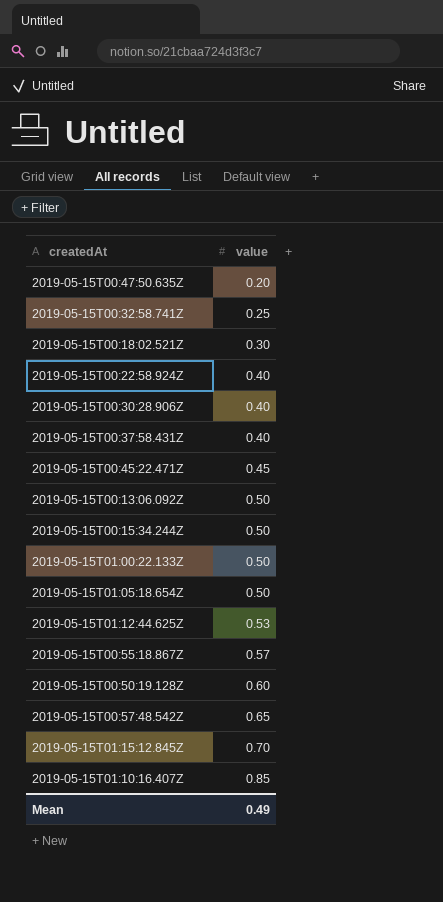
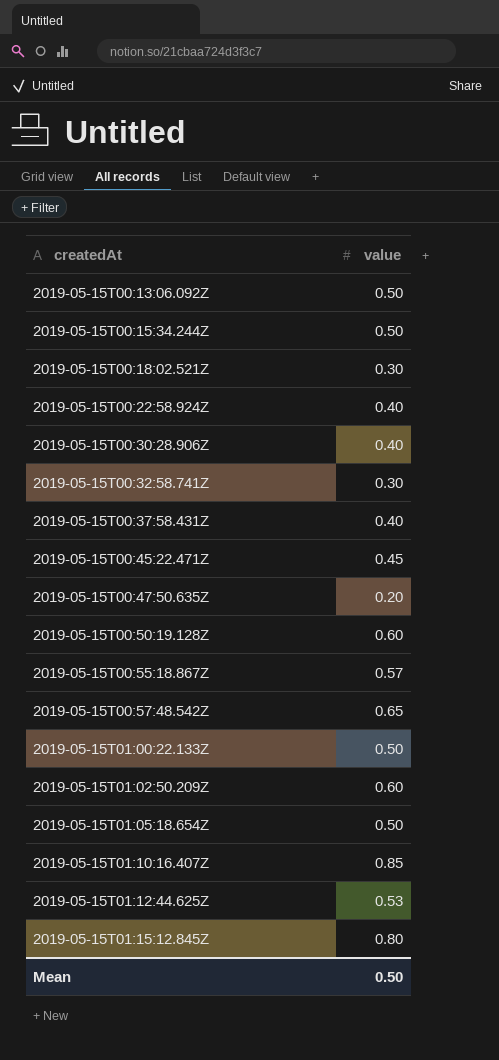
row order: value ascending -> createdAt ascending
2019-05-15T00:32:58.741Z | value: 0.25 -> 0.30
row 2019-05-15T01:02:50.209Z: none -> 0.60
2019-05-15T01:15:12.845Z | value: 0.70 -> 0.80
Mean | value: 0.49 -> 0.50

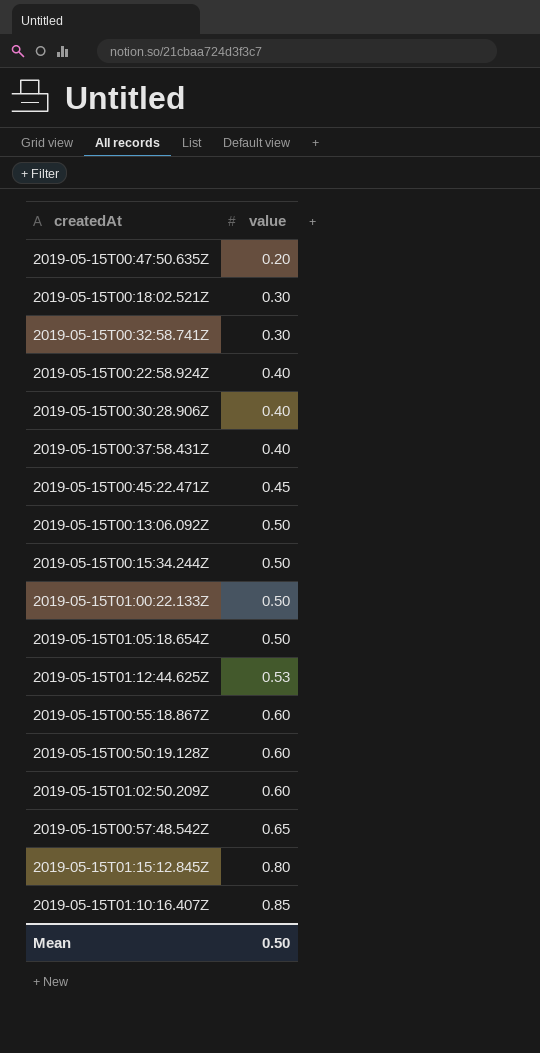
row order: createdAt ascending -> value ascending
2019-05-15T00:55:18.867Z | value: 0.57 -> 0.60

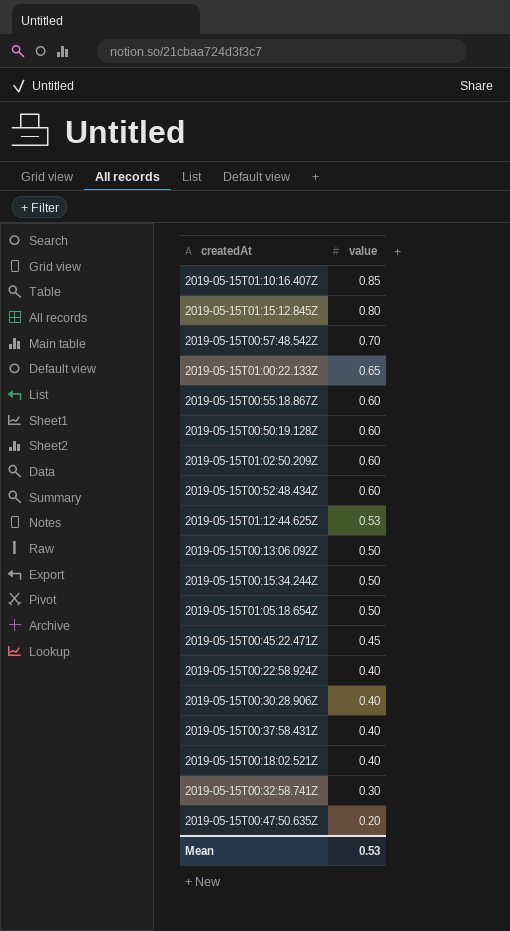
row order: value ascending -> value descending
2019-05-15T00:57:48.542Z | value: 0.65 -> 0.70
2019-05-15T01:00:22.133Z | value: 0.50 -> 0.65
row 2019-05-15T00:52:48.434Z: none -> 0.60
2019-05-15T00:18:02.521Z | value: 0.30 -> 0.40
Mean | value: 0.50 -> 0.53

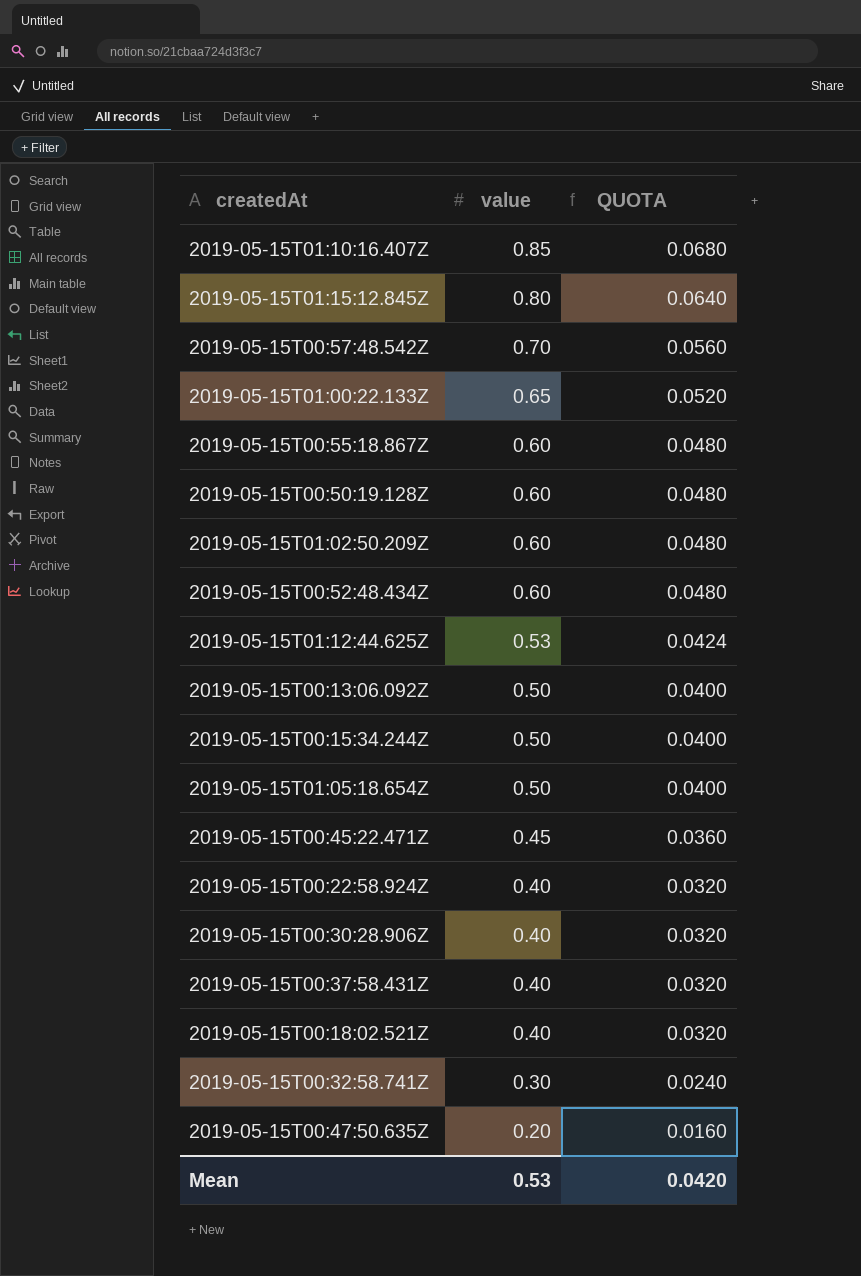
column QUOTA | formula: none -> [value] * 0.08

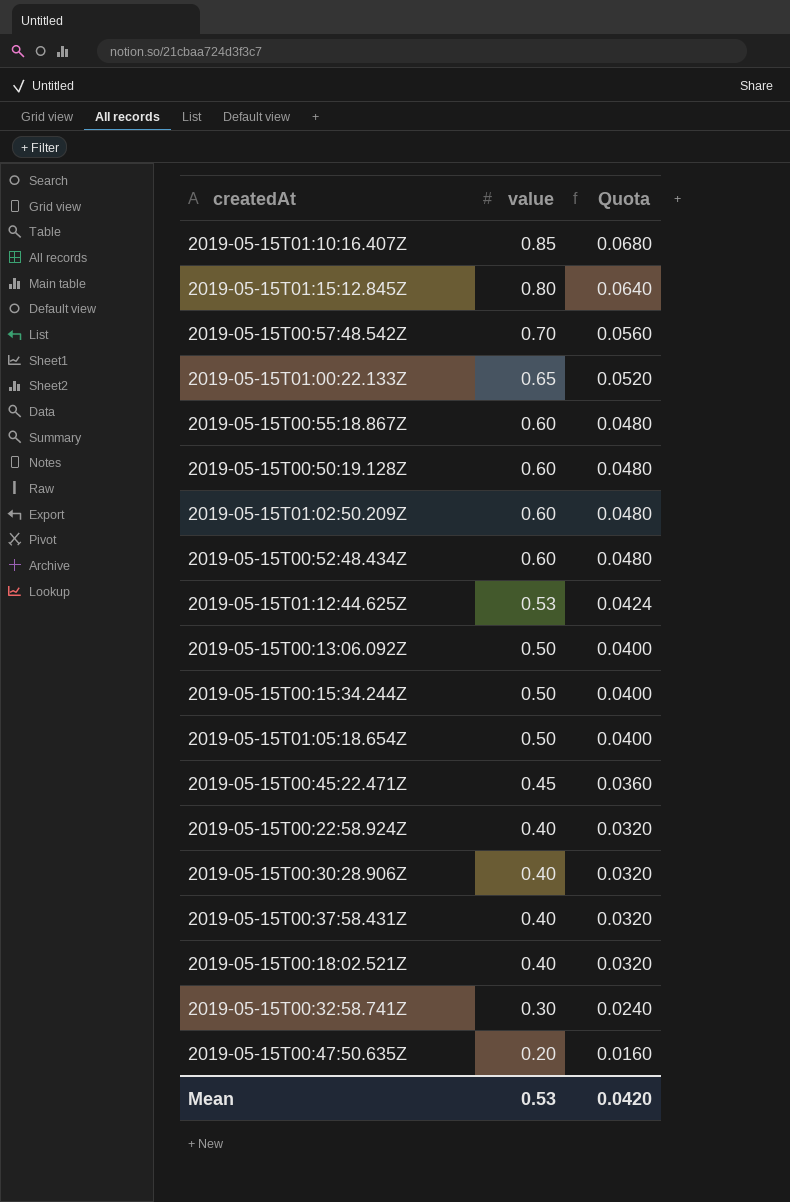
column name: QUOTA -> Quota

